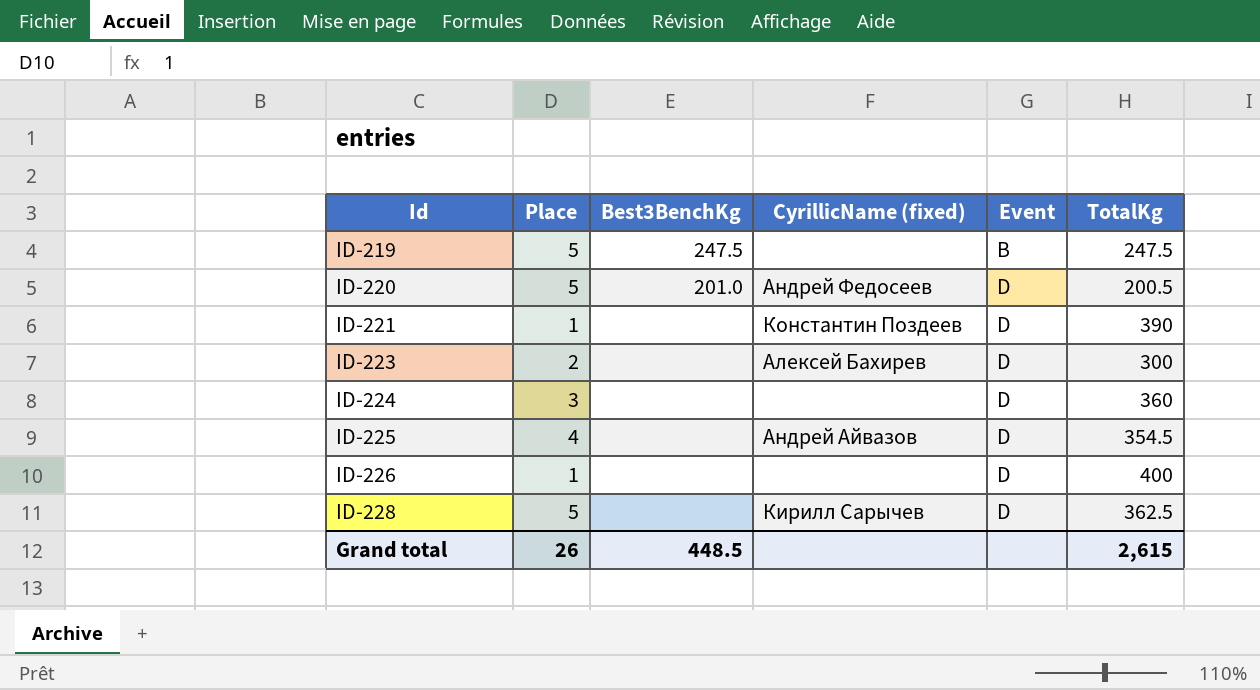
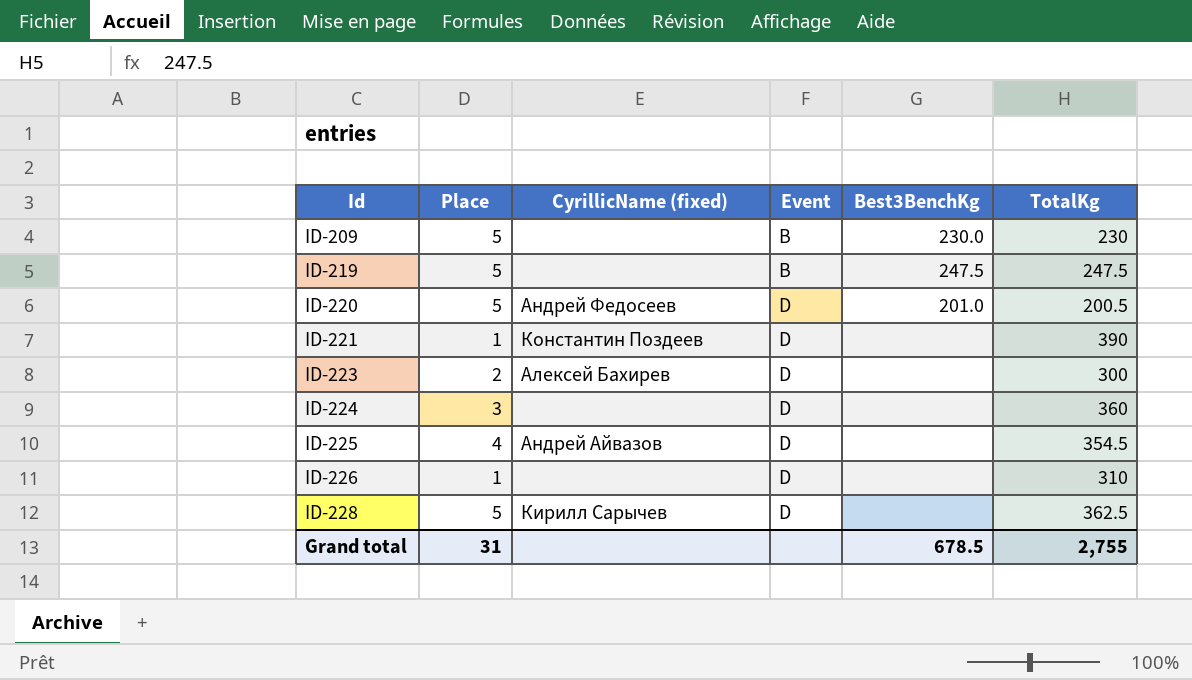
column Best3BenchKg | position: 3 -> 5
row ID-209: none -> 5 | none | B | 230.0 | 230
ID-226 | TotalKg: 400 -> 310
Grand total | Place: 26 -> 31
Grand total | Best3BenchKg: 448.5 -> 678.5
Grand total | TotalKg: 2,615 -> 2,755

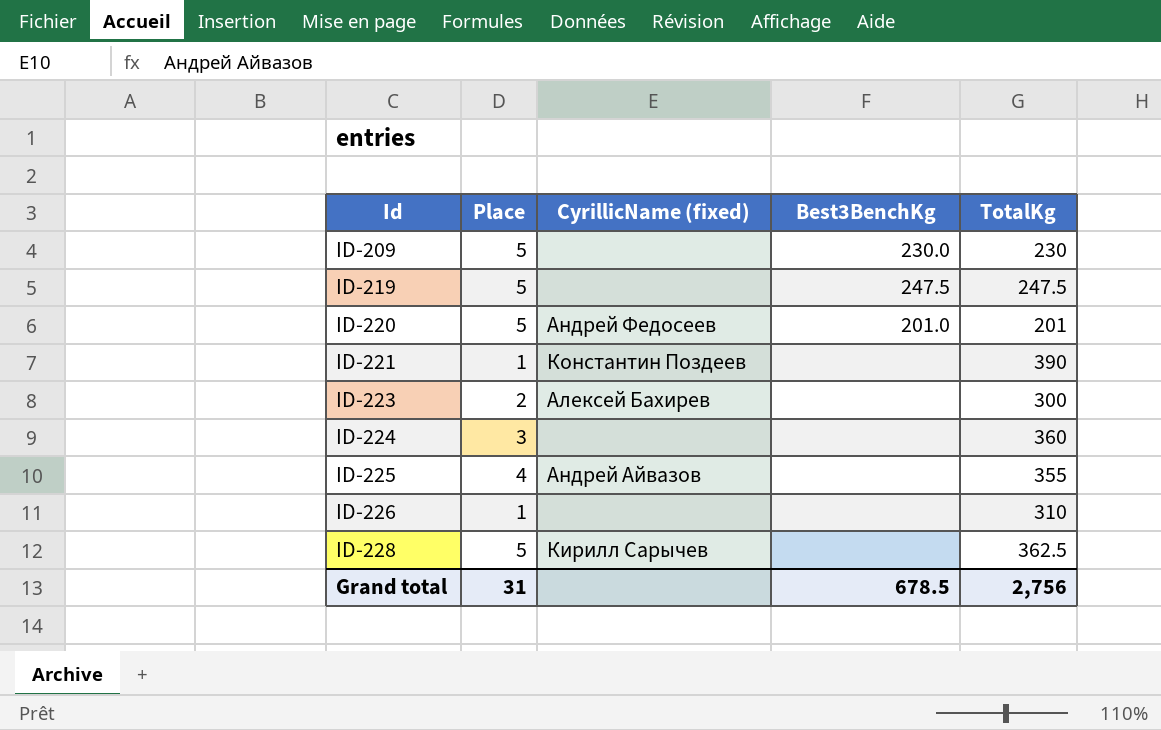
column Event | position: 4 -> none
ID-220 | TotalKg: 200.5 -> 201
ID-225 | TotalKg: 354.5 -> 355
Grand total | TotalKg: 2,755 -> 2,756

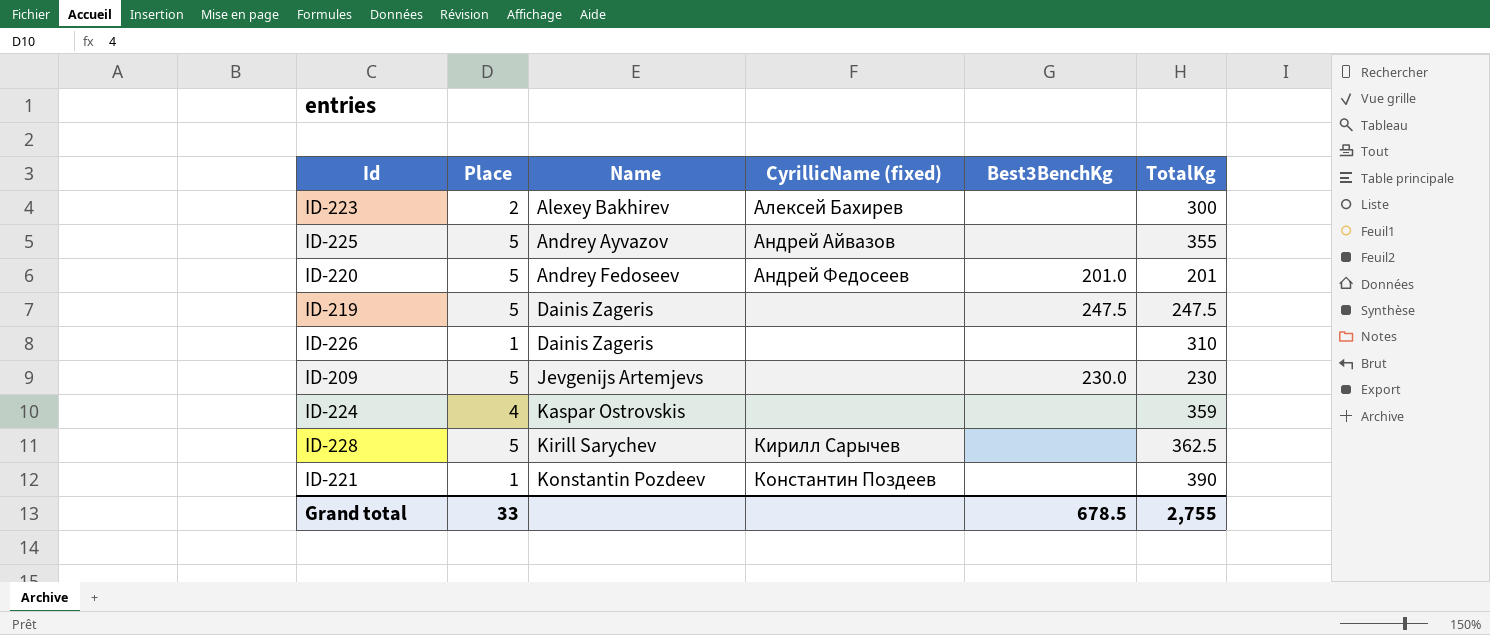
row order: Id ascending -> Name ascending
column Name | position: none -> 3
ID-225 | Place: 4 -> 5
ID-224 | Place: 3 -> 4
ID-224 | TotalKg: 360 -> 359
Grand total | Place: 31 -> 33
Grand total | TotalKg: 2,756 -> 2,755

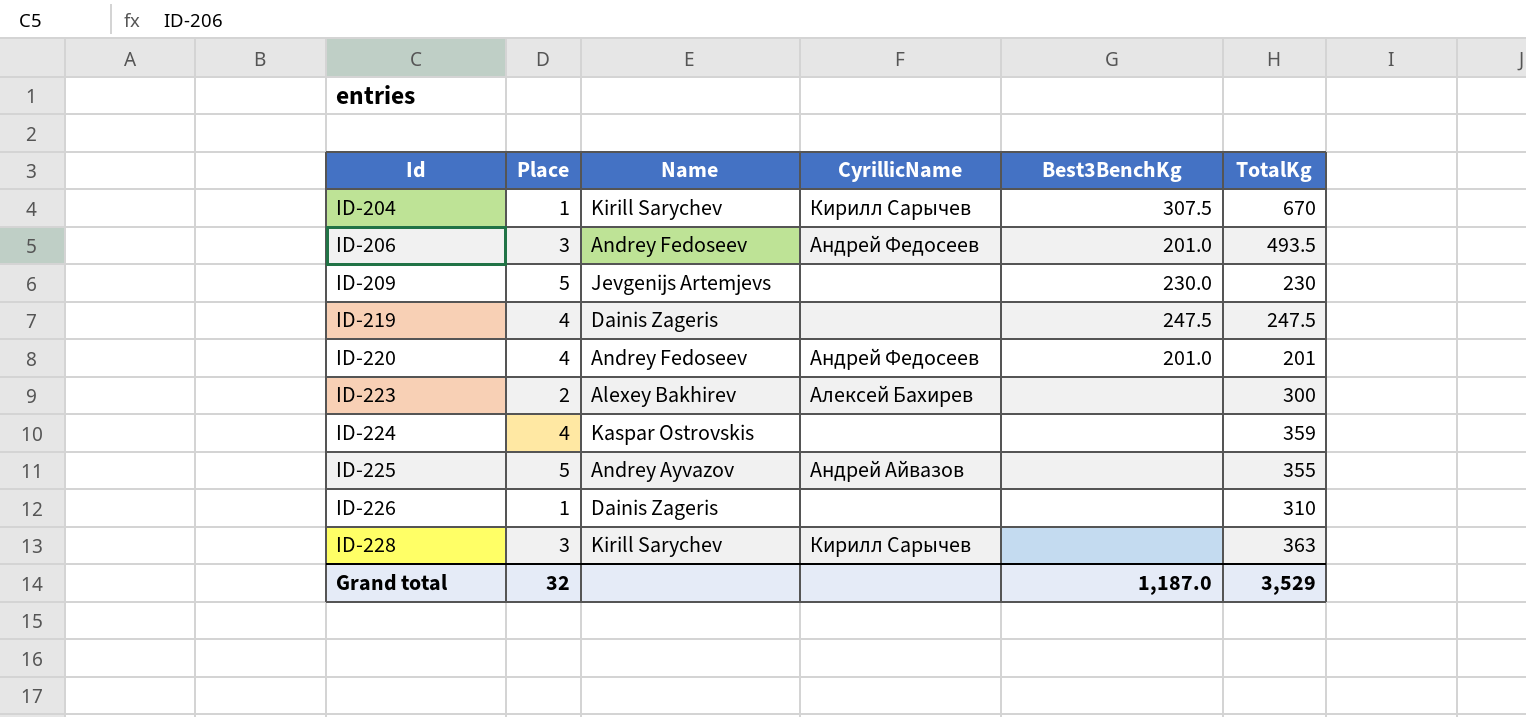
row order: Name ascending -> Id ascending
column name: CyrillicName (fixed) -> CyrillicName
row ID-221: 1 | Konstantin Pozdeev | Константин Поздеев | none | 390 -> none
row ID-204: none -> 1 | Kirill Sarychev | Кирилл Сарычев | 307.5 | 670
row ID-206: none -> 3 | Andrey Fedoseev | Андрей Федосеев | 201.0 | 493.5
ID-219 | Place: 5 -> 4
ID-220 | Place: 5 -> 4
ID-228 | Place: 5 -> 3
ID-228 | TotalKg: 362.5 -> 363
Grand total | Place: 33 -> 32
Grand total | Best3BenchKg: 678.5 -> 1,187.0
Grand total | TotalKg: 2,755 -> 3,529

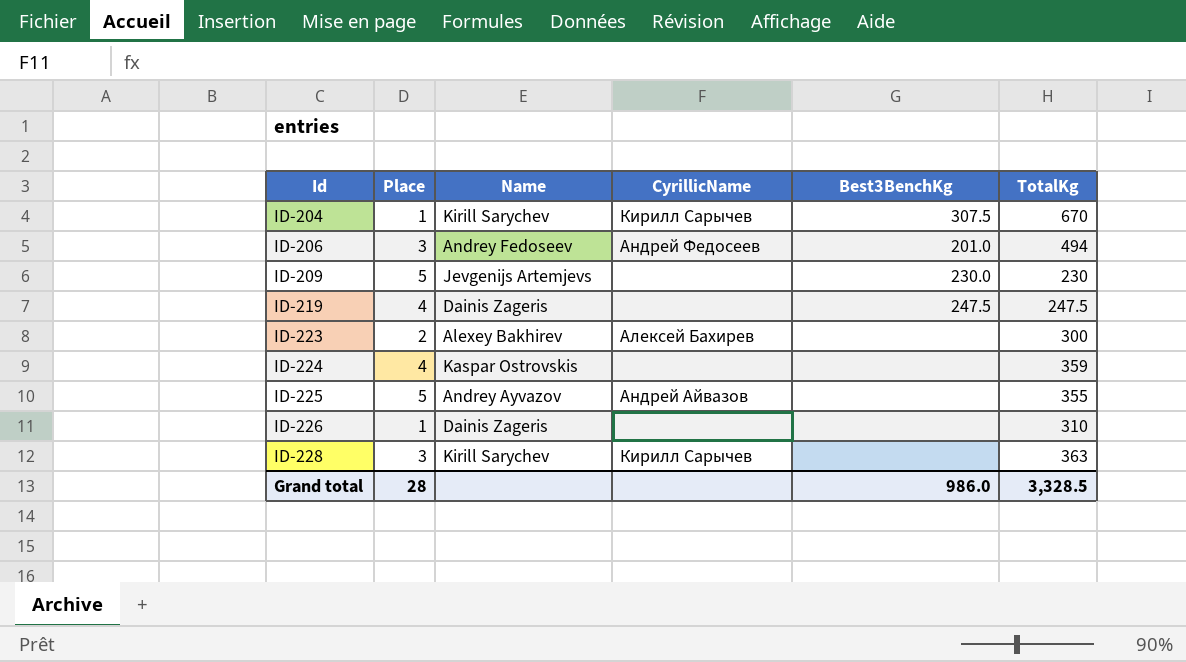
row ID-220: 4 | Andrey Fedoseev | Андрей Федосеев | 201.0 | 201 -> none
ID-206 | TotalKg: 493.5 -> 494
Grand total | Place: 32 -> 28
Grand total | Best3BenchKg: 1,187.0 -> 986.0
Grand total | TotalKg: 3,529 -> 3,328.5

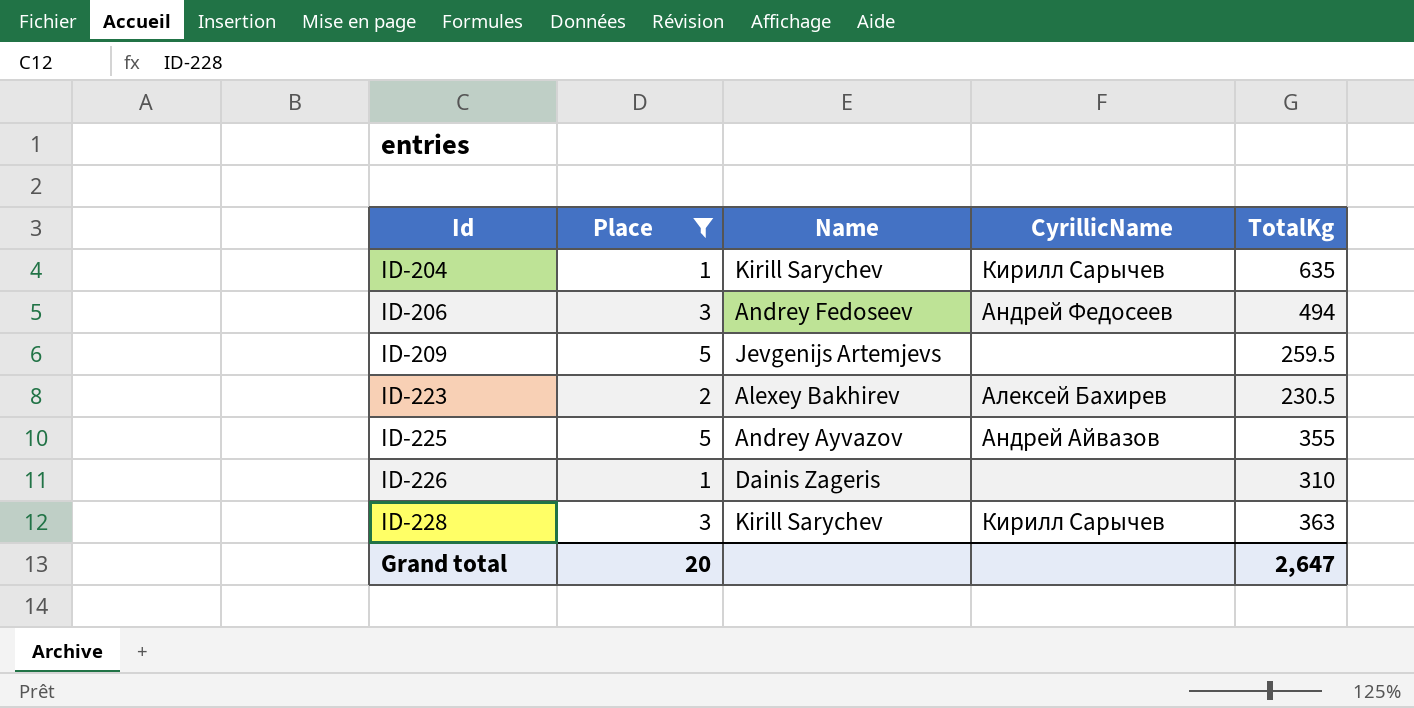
filter: none -> Place != 4
column Best3BenchKg | position: 5 -> none
ID-204 | TotalKg: 670 -> 635
ID-209 | TotalKg: 230 -> 259.5
ID-223 | TotalKg: 300 -> 230.5
Grand total | Place: 28 -> 20
Grand total | TotalKg: 3,328.5 -> 2,647

